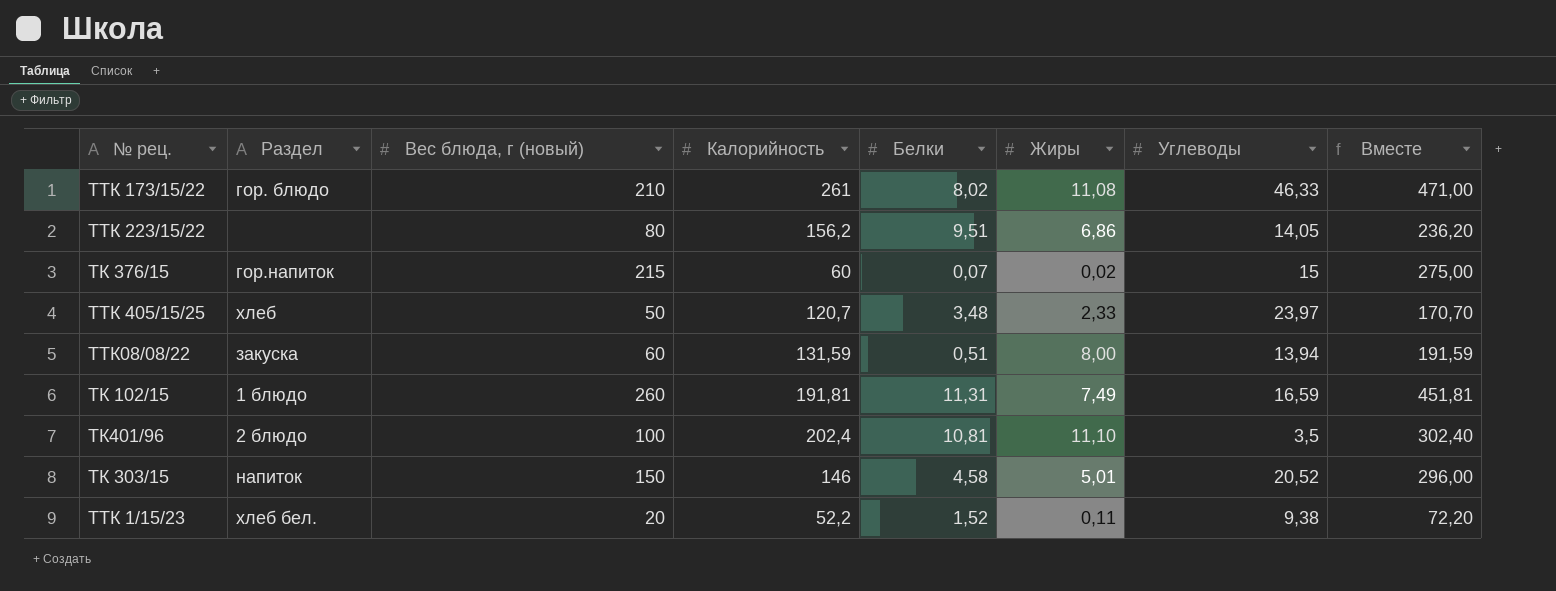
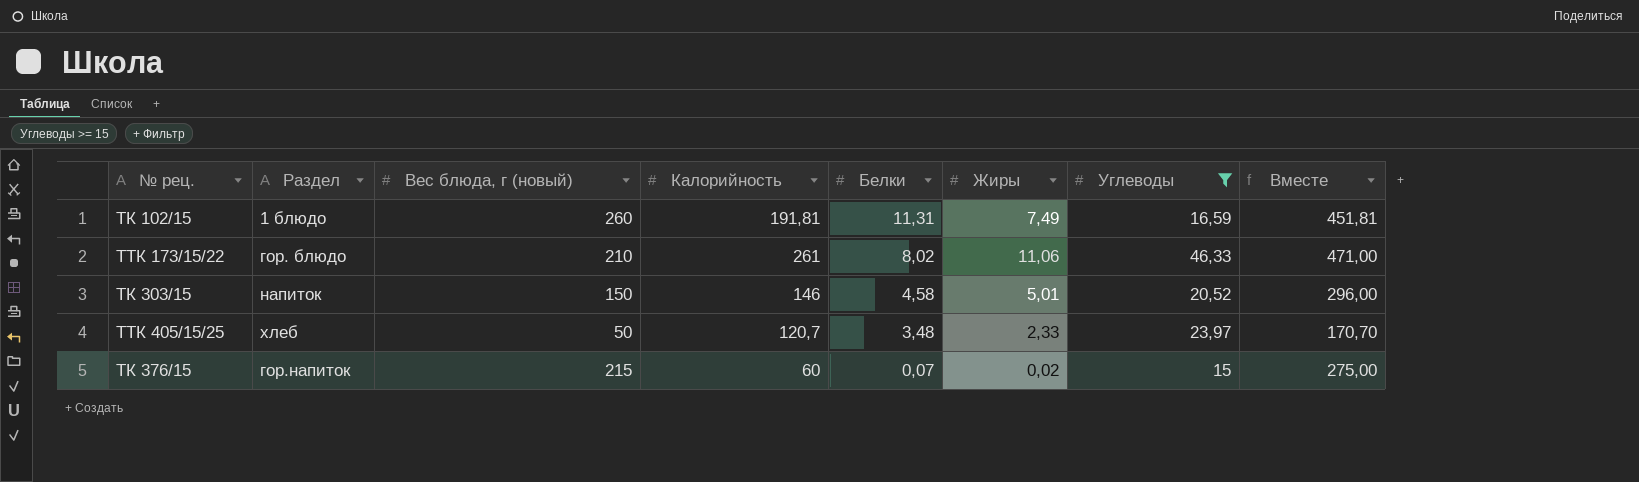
filter: none -> Углеводы >= 15
row order: none -> Белки descending
ТТК 173/15/22 | Жиры: 11,08 -> 11,06

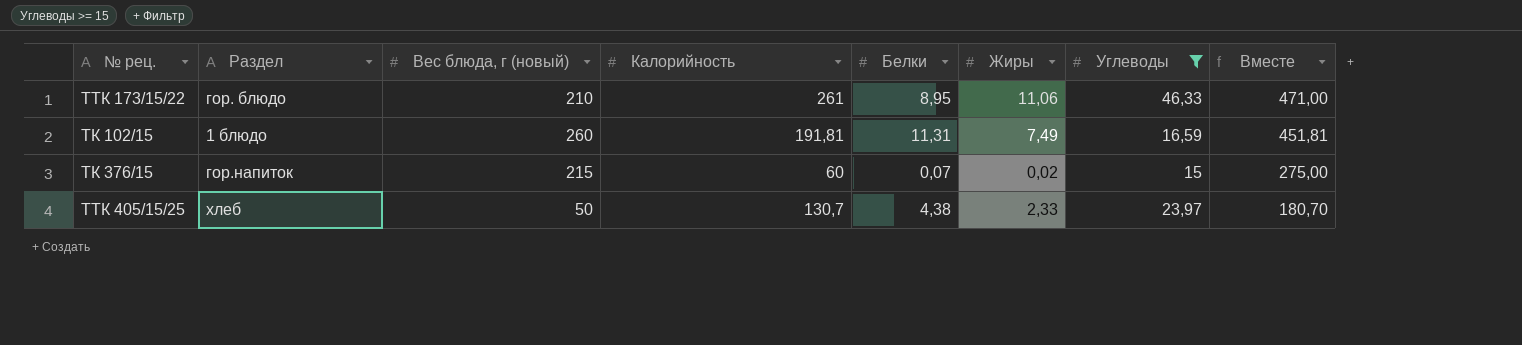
row order: Белки descending -> Вместе descending
row ТК 303/15: напиток | 150 | 146 | 4,58 | 5,01 | 20,52 | 296,00 -> none
ТТК 173/15/22 | Белки: 8,02 -> 8,95
ТТК 405/15/25 | Калорийность: 120,7 -> 130,7
ТТК 405/15/25 | Белки: 3,48 -> 4,38
ТТК 405/15/25 | Вместе: 170,70 -> 180,70

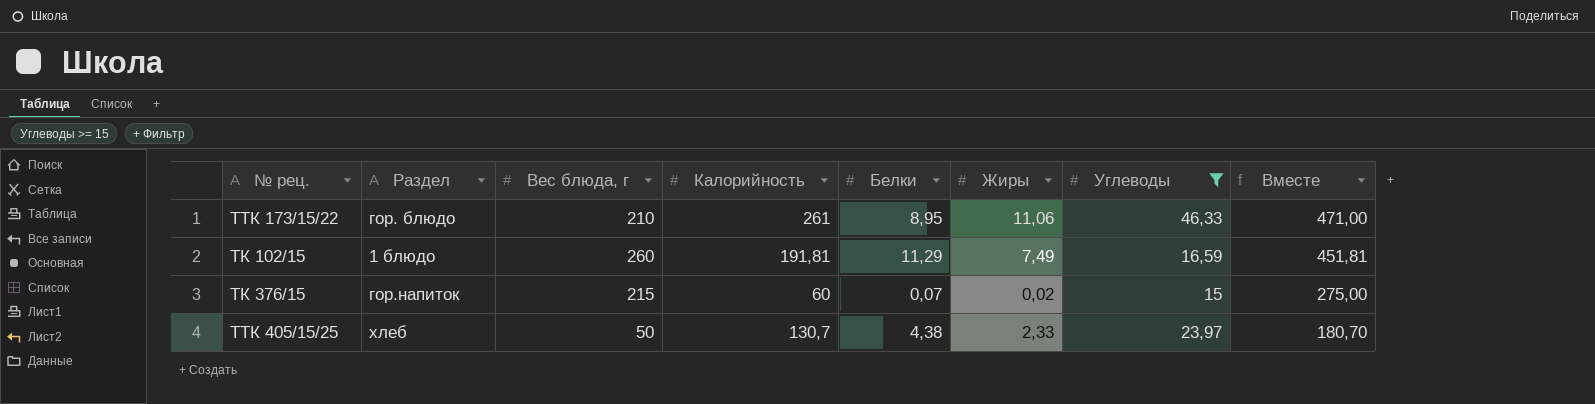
column name: Вес блюда, г (новый) -> Вес блюда, г
ТК 102/15 | Белки: 11,31 -> 11,29

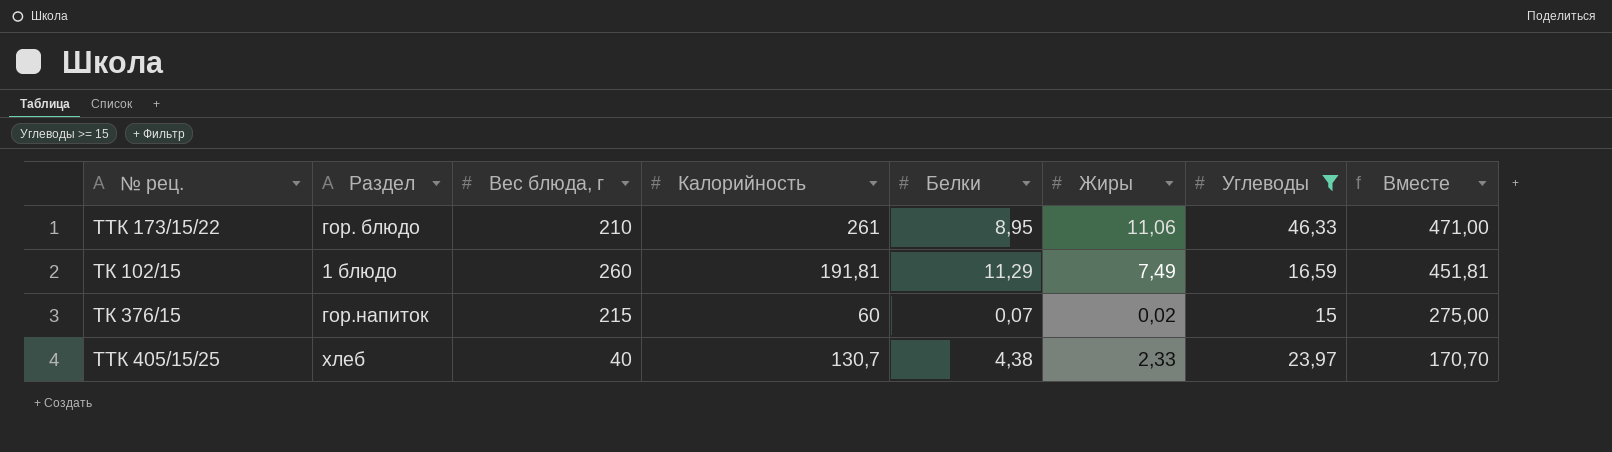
ТТК 405/15/25 | Вес блюда, г: 50 -> 40
ТТК 405/15/25 | Вместе: 180,70 -> 170,70

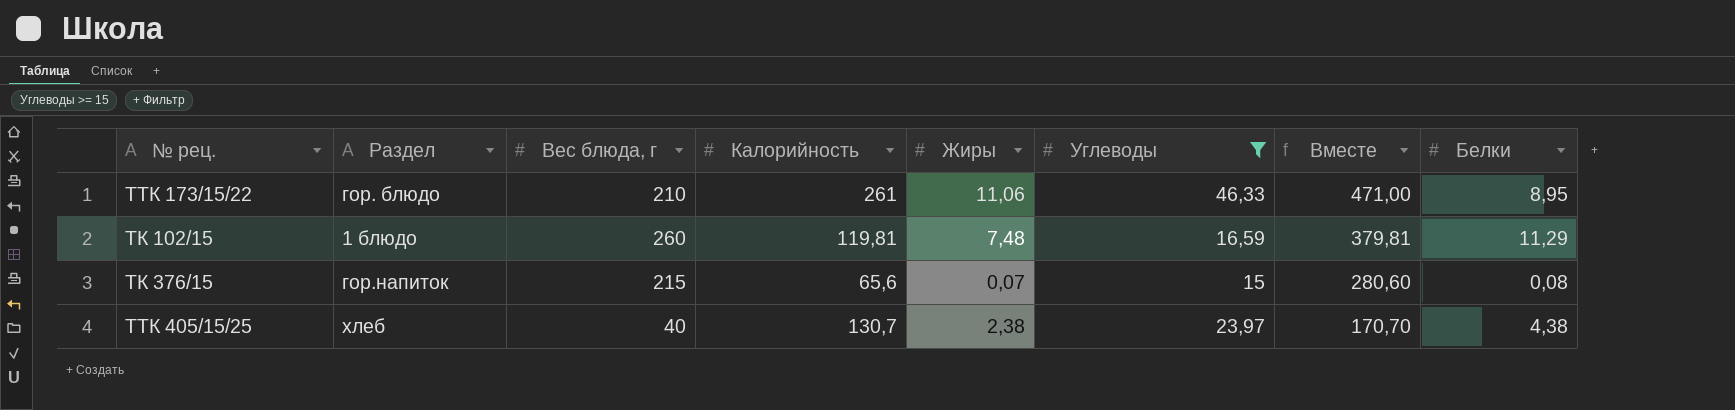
column Белки | position: 5 -> 8
ТК 102/15 | Калорийность: 191,81 -> 119,81
ТК 102/15 | Жиры: 7,49 -> 7,48
ТК 102/15 | Вместе: 451,81 -> 379,81
ТК 376/15 | Калорийность: 60 -> 65,6
ТК 376/15 | Жиры: 0,02 -> 0,07
ТК 376/15 | Вместе: 275,00 -> 280,60
ТК 376/15 | Белки: 0,07 -> 0,08
ТТК 405/15/25 | Жиры: 2,33 -> 2,38

